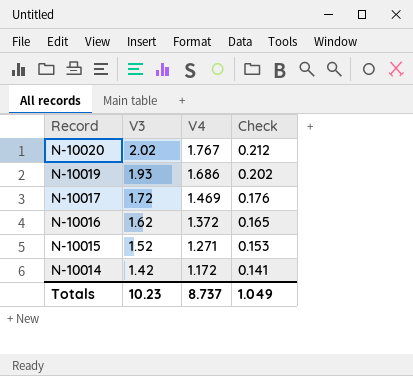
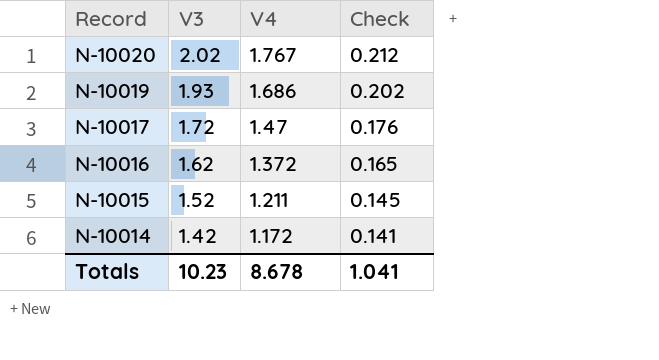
N-10017 | V4: 1.469 -> 1.47
N-10015 | V4: 1.271 -> 1.211
N-10015 | Check: 0.153 -> 0.145
Totals | V4: 8.737 -> 8.678
Totals | Check: 1.049 -> 1.041

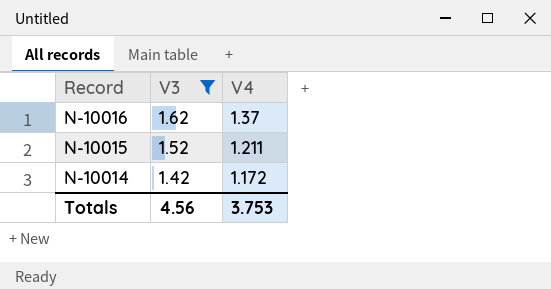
filter: none -> V3 <= 1.62
column Check | formula: [V4] * 0.12 -> none
N-10016 | V4: 1.372 -> 1.37
Totals | V3: 10.23 -> 4.56
Totals | V4: 8.678 -> 3.753

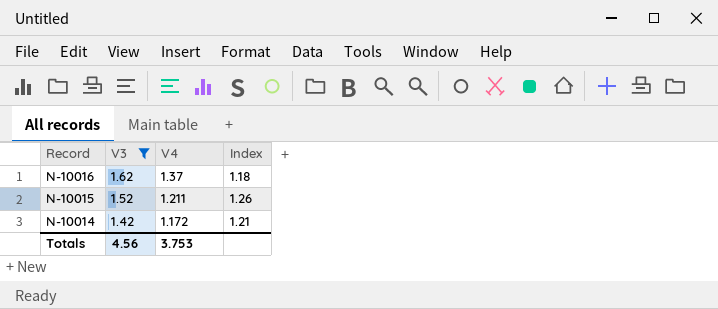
column Index | formula: none -> [V3] / [V4]

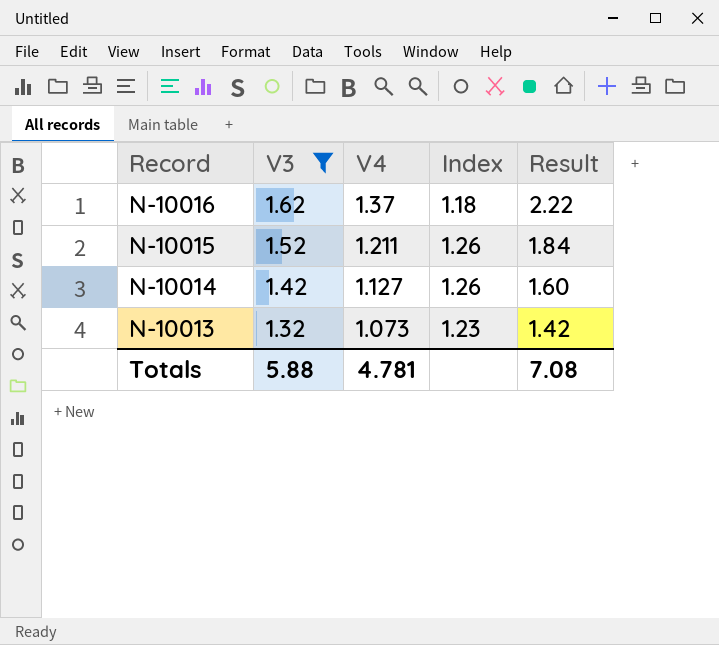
column Result | formula: none -> [V3] * [V4]
N-10014 | V4: 1.172 -> 1.127
N-10014 | Index: 1.21 -> 1.26
row N-10013: none -> 1.32 | 1.073 | 1.23 | 1.42
Totals | V3: 4.56 -> 5.88
Totals | V4: 3.753 -> 4.781

